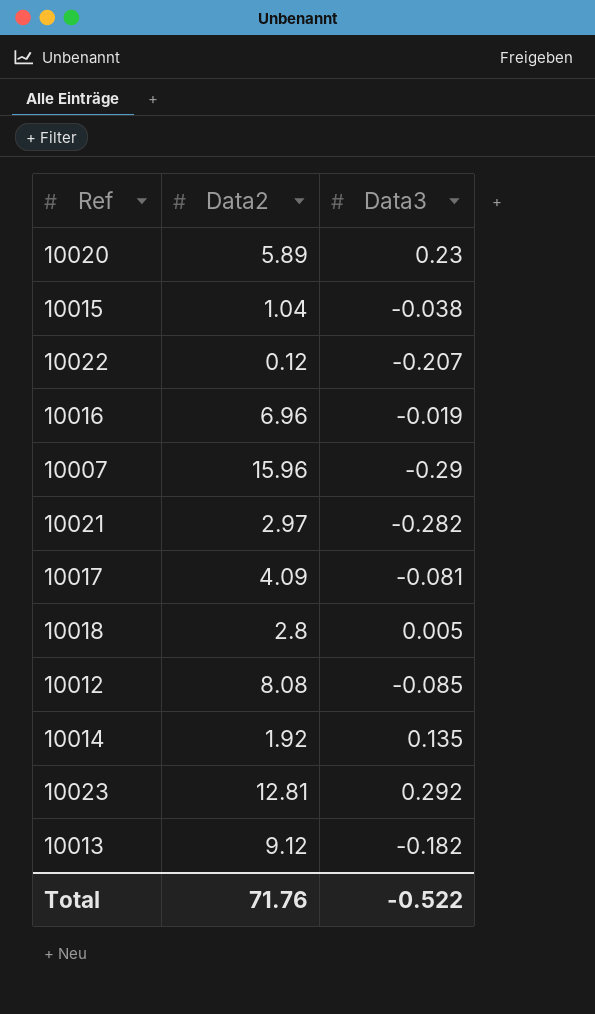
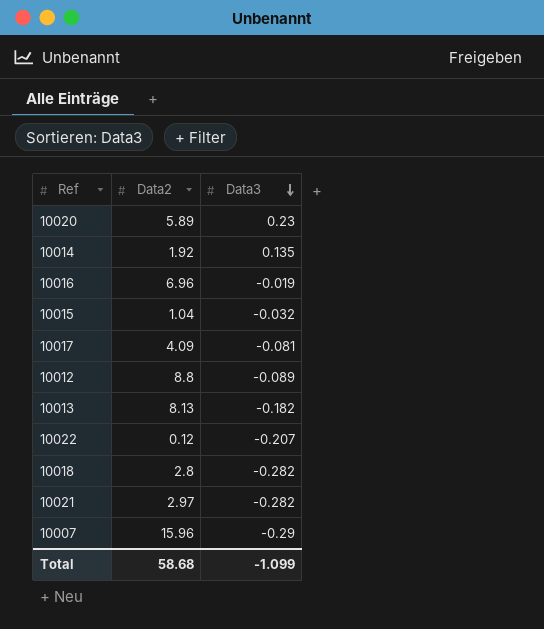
row order: none -> Data3 descending
row 10023: 12.81 | 0.292 -> none
10015 | Data3: -0.038 -> -0.032
10012 | Data2: 8.08 -> 8.8
10012 | Data3: -0.085 -> -0.089
10013 | Data2: 9.12 -> 8.13
10018 | Data3: 0.005 -> -0.282
Total | Data2: 71.76 -> 58.68
Total | Data3: -0.522 -> -1.099

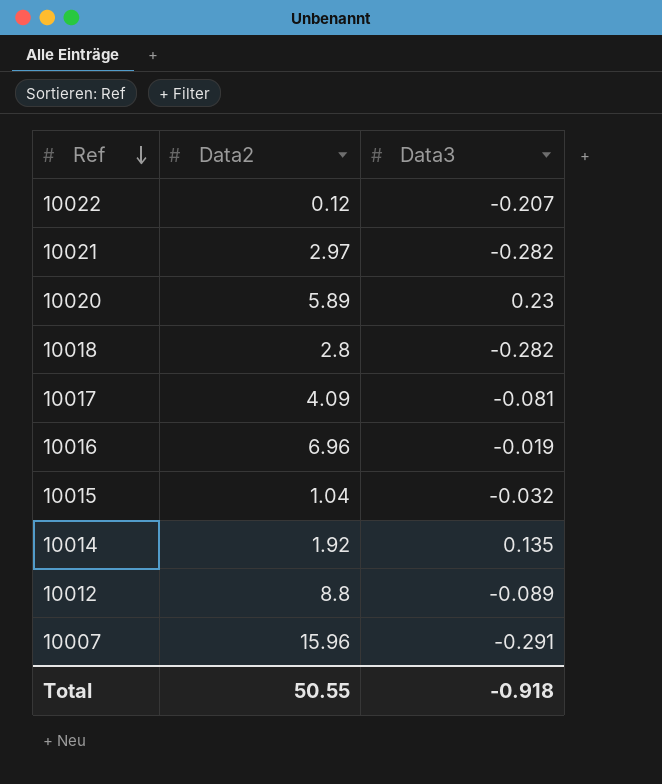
row order: Data3 descending -> Ref descending
row 10013: 8.13 | -0.182 -> none
10007 | Data3: -0.29 -> -0.291
Total | Data2: 58.68 -> 50.55
Total | Data3: -1.099 -> -0.918

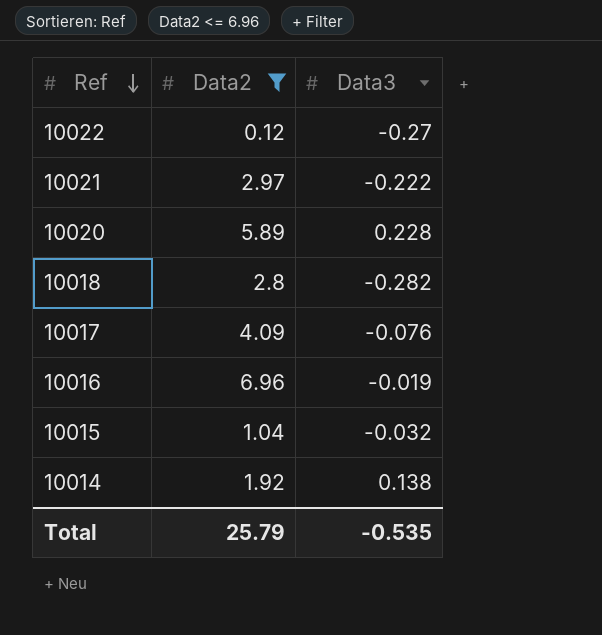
filter: none -> Data2 <= 6.96
10022 | Data3: -0.207 -> -0.27
10021 | Data3: -0.282 -> -0.222
10020 | Data3: 0.23 -> 0.228
10017 | Data3: -0.081 -> -0.076
10014 | Data3: 0.135 -> 0.138
Total | Data2: 50.55 -> 25.79
Total | Data3: -0.918 -> -0.535

